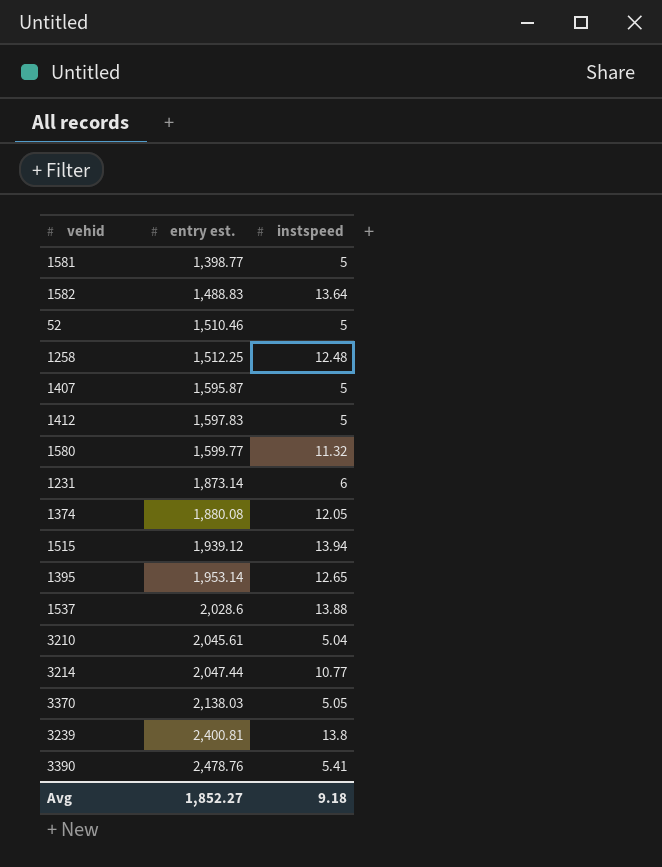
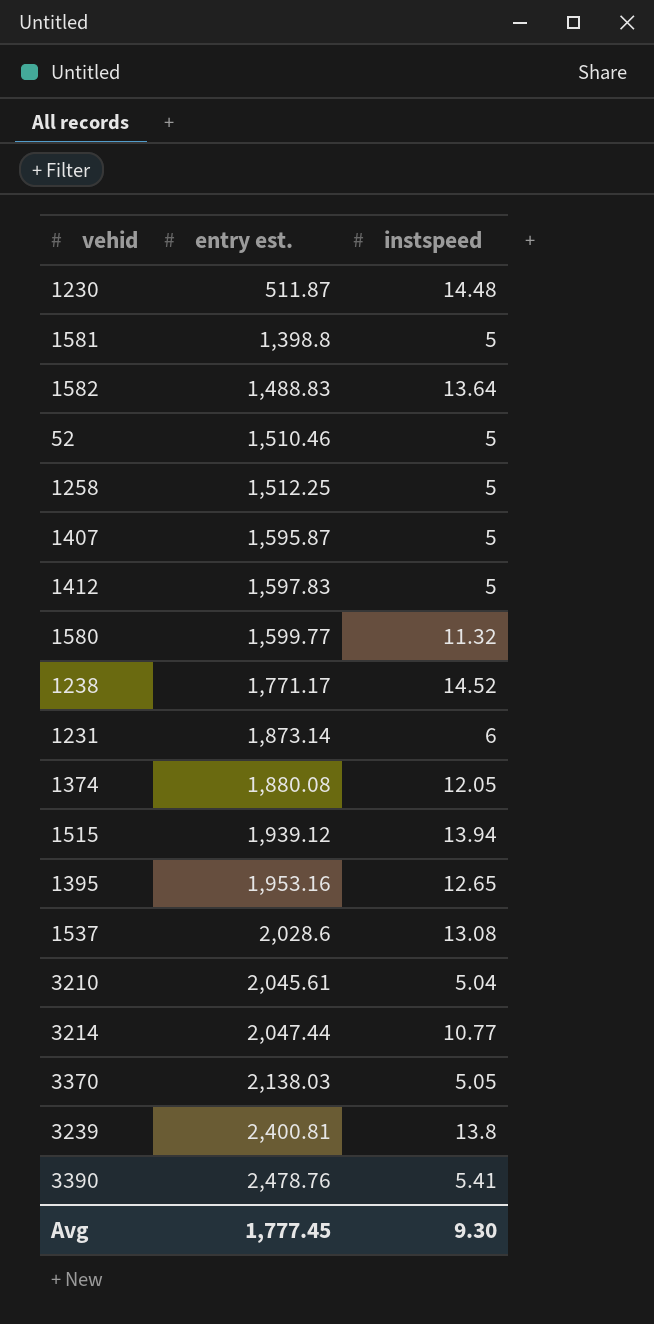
row 1230: none -> 511.87 | 14.48
1581 | entry est.: 1,398.77 -> 1,398.8
1258 | instspeed: 12.48 -> 5
row 1238: none -> 1,771.17 | 14.52
1395 | entry est.: 1,953.14 -> 1,953.16
1537 | instspeed: 13.88 -> 13.08
Avg | entry est.: 1,852.27 -> 1,777.45
Avg | instspeed: 9.18 -> 9.30

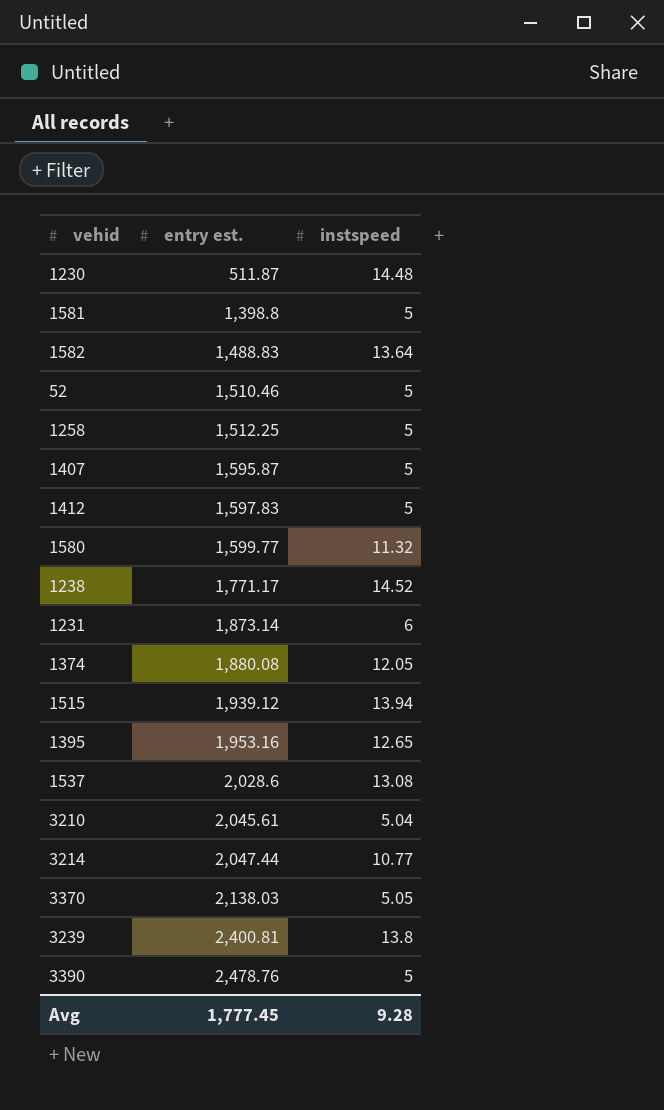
3390 | instspeed: 5.41 -> 5
Avg | instspeed: 9.30 -> 9.28

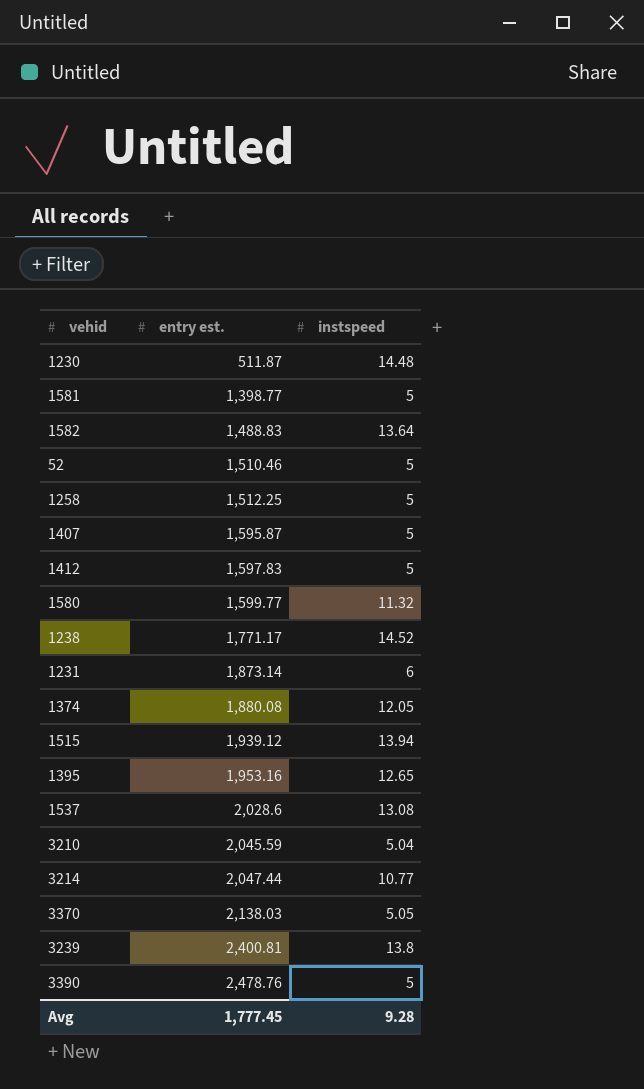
1581 | entry est.: 1,398.8 -> 1,398.77
3210 | entry est.: 2,045.61 -> 2,045.59

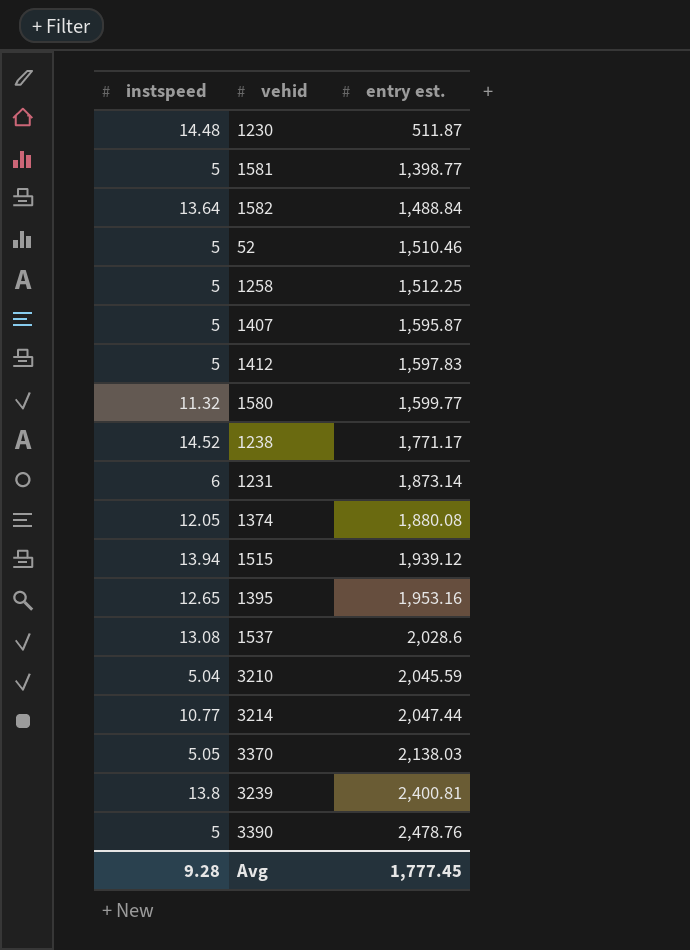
column instspeed | position: 3 -> 1
1582 | entry est.: 1,488.83 -> 1,488.84

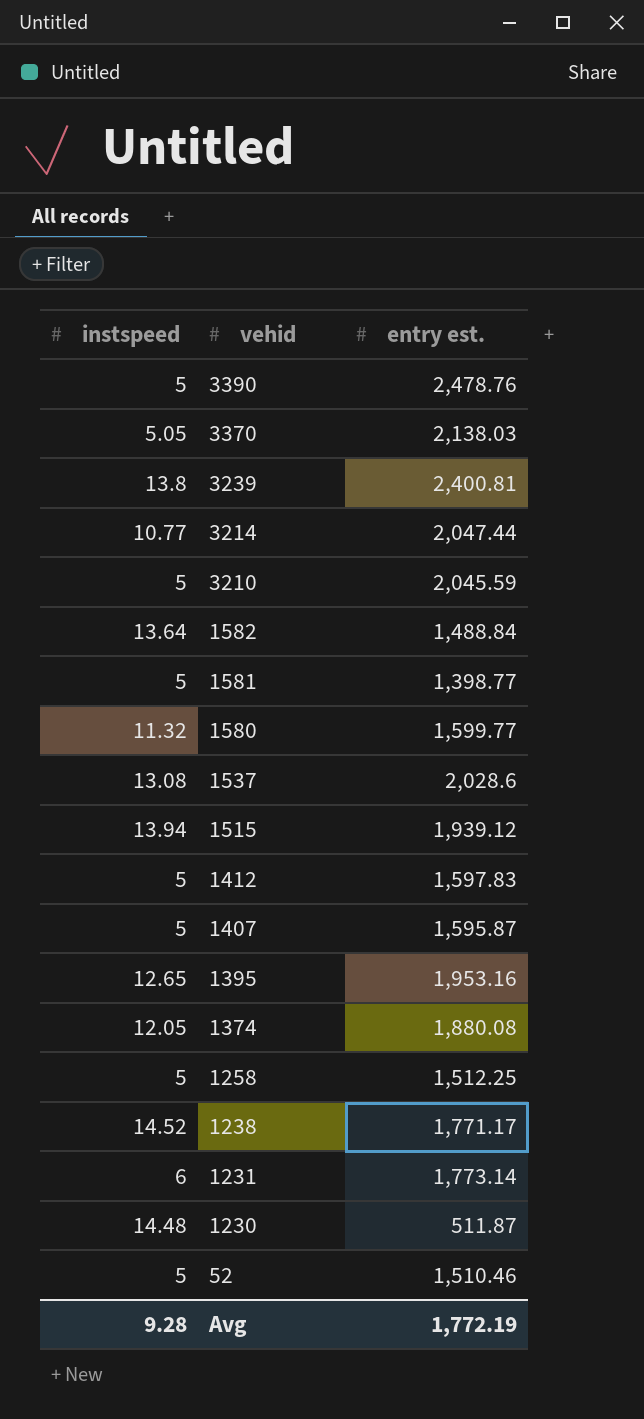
row order: entry est. ascending -> vehid descending
3210 | instspeed: 5.04 -> 5
1231 | entry est.: 1,873.14 -> 1,773.14
Avg | entry est.: 1,777.45 -> 1,772.19

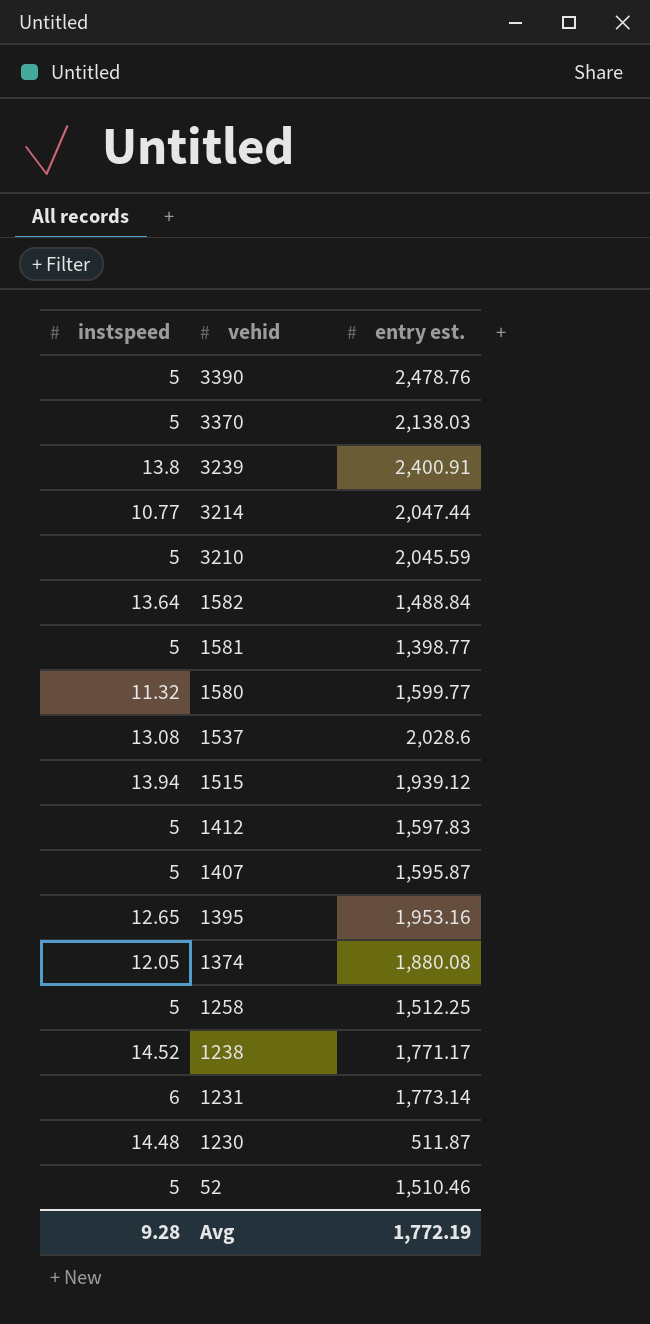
3370 | instspeed: 5.05 -> 5
3239 | entry est.: 2,400.81 -> 2,400.91

